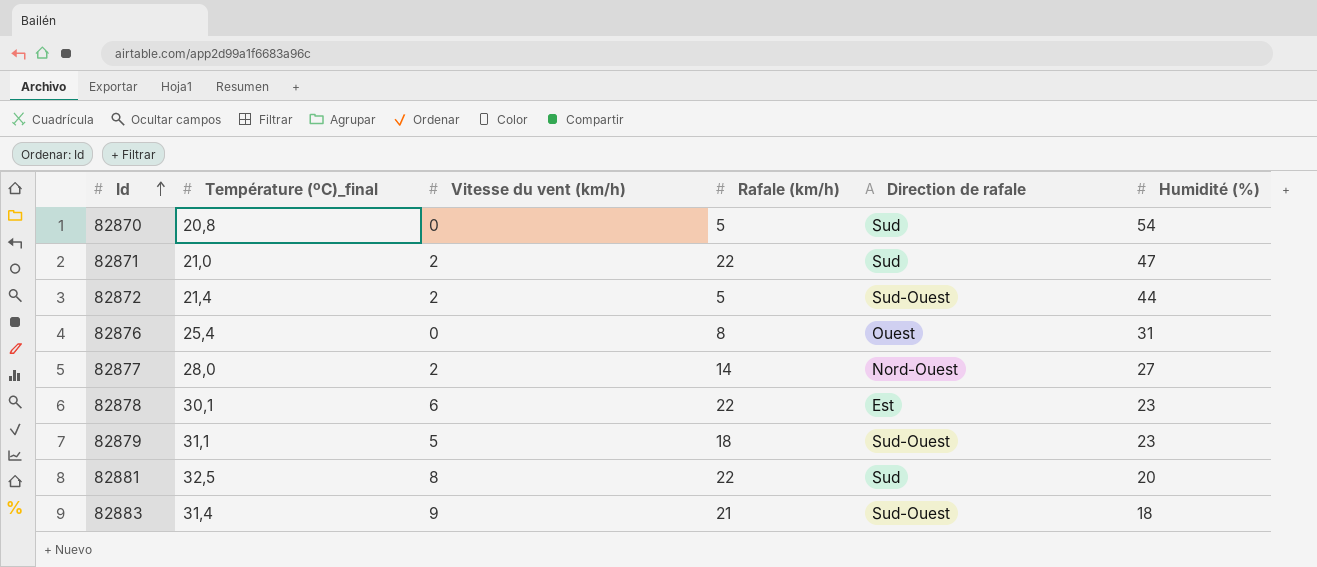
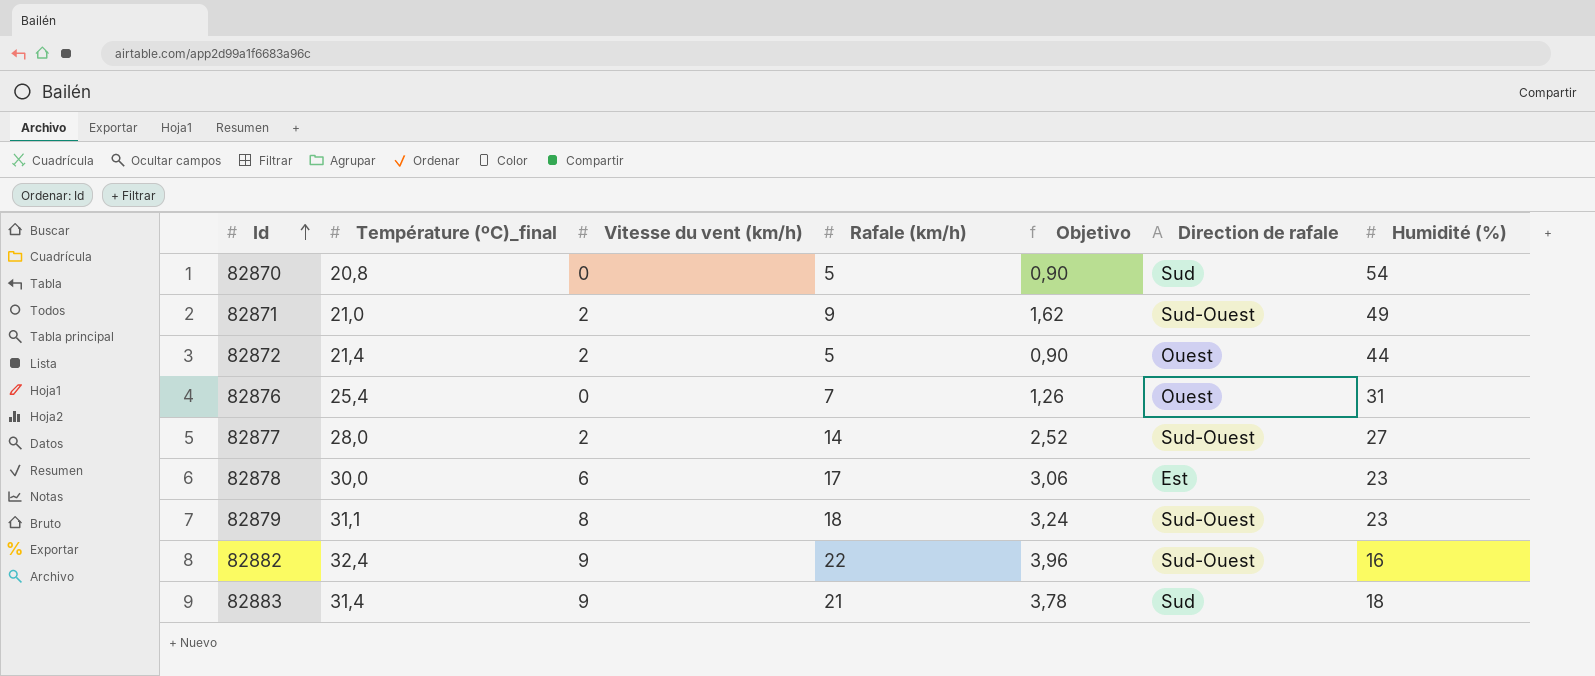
column Objetivo | formula: none -> [Rafale (km/h)] * 0,18
row 82881: 32,5 | 8 | 22 | Sud | 20 -> none
82871 | Rafale (km/h): 22 -> 9
82871 | Direction de rafale: Sud -> Sud-Ouest
82871 | Humidité (%): 47 -> 49
82872 | Direction de rafale: Sud-Ouest -> Ouest
82876 | Rafale (km/h): 8 -> 7
82877 | Direction de rafale: Nord-Ouest -> Sud-Ouest
82878 | Température (ºC)_final: 30,1 -> 30,0
82878 | Rafale (km/h): 22 -> 17
82879 | Vitesse du vent (km/h): 5 -> 8
row 82882: none -> 32,4 | 9 | 22 | 3,96 | Sud-Ouest | 16
82883 | Direction de rafale: Sud-Ouest -> Sud

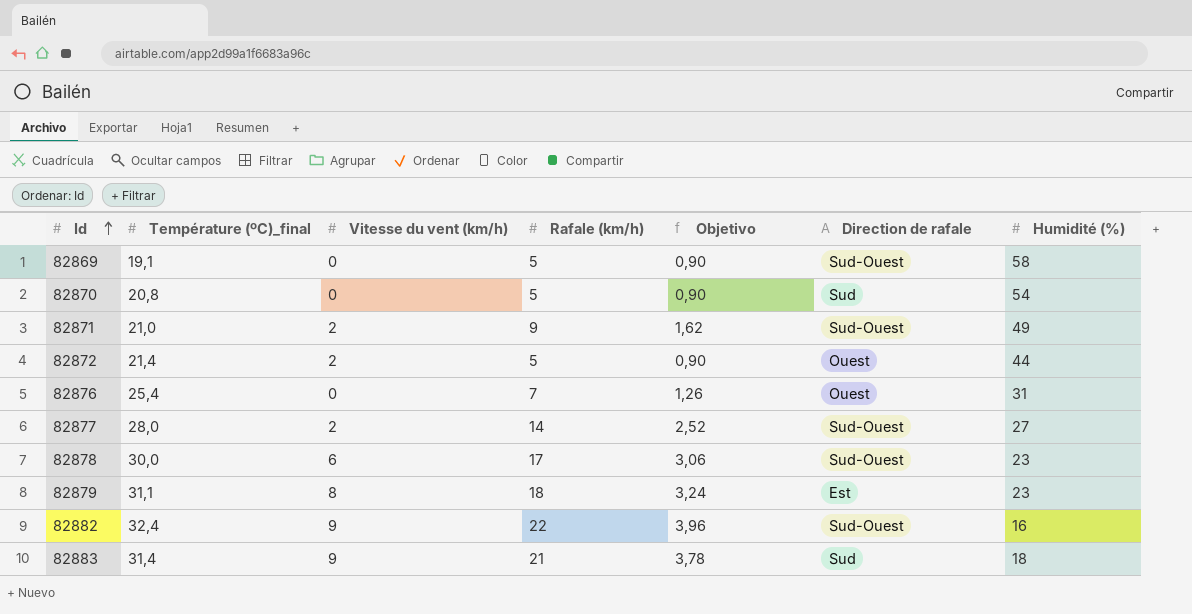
row 82869: none -> 19,1 | 0 | 5 | 0,90 | Sud-Ouest | 58
82878 | Direction de rafale: Est -> Sud-Ouest
82879 | Direction de rafale: Sud-Ouest -> Est

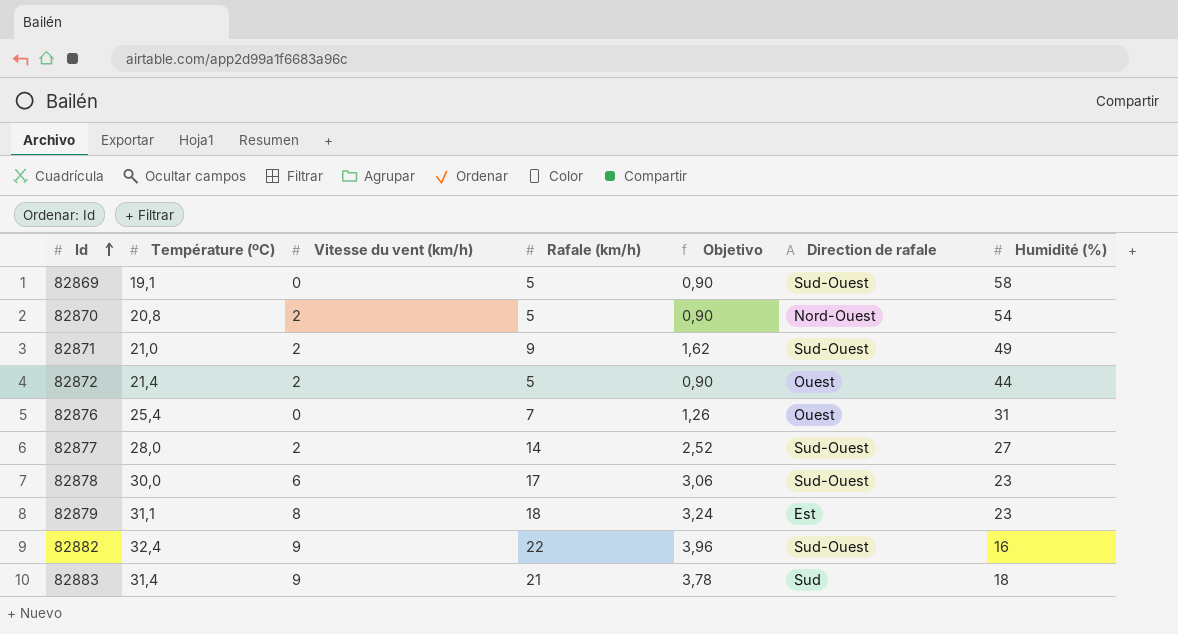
column name: Température (ºC)_final -> Température (ºC)
82870 | Vitesse du vent (km/h): 0 -> 2
82870 | Direction de rafale: Sud -> Nord-Ouest

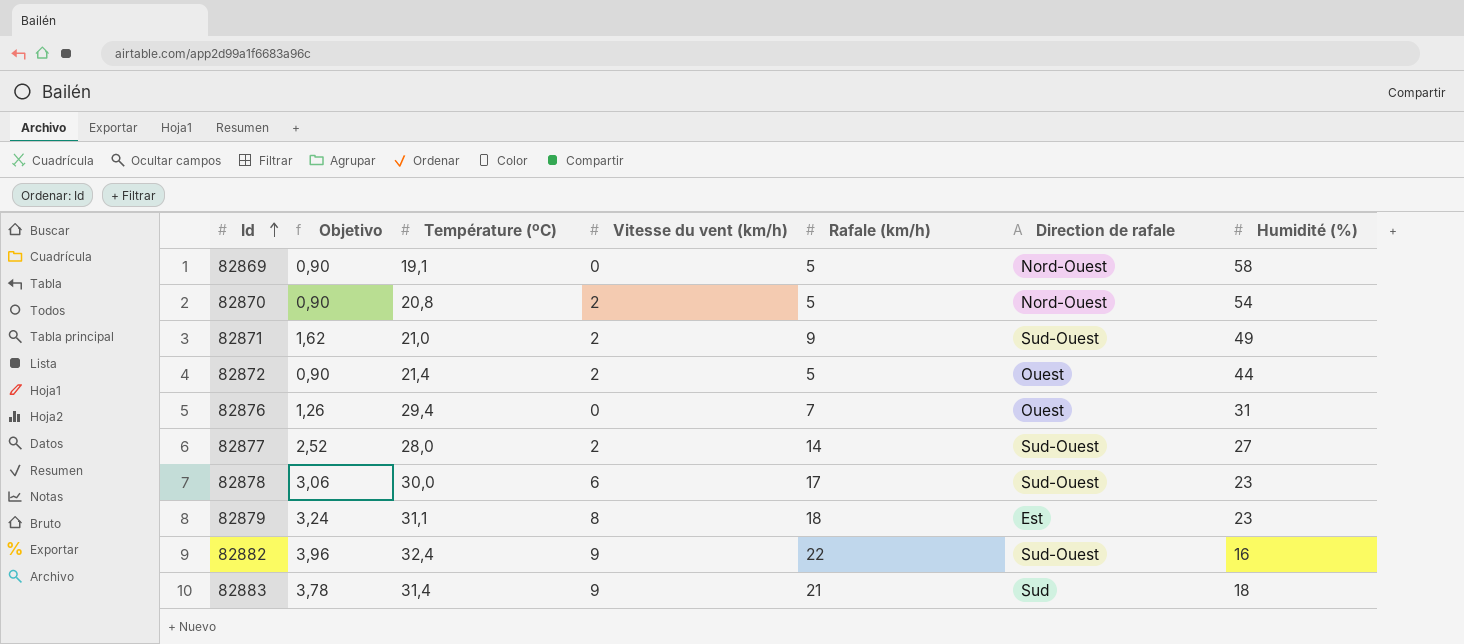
column Objetivo | position: 5 -> 2
82869 | Direction de rafale: Sud-Ouest -> Nord-Ouest
82876 | Température (ºC): 25,4 -> 29,4

